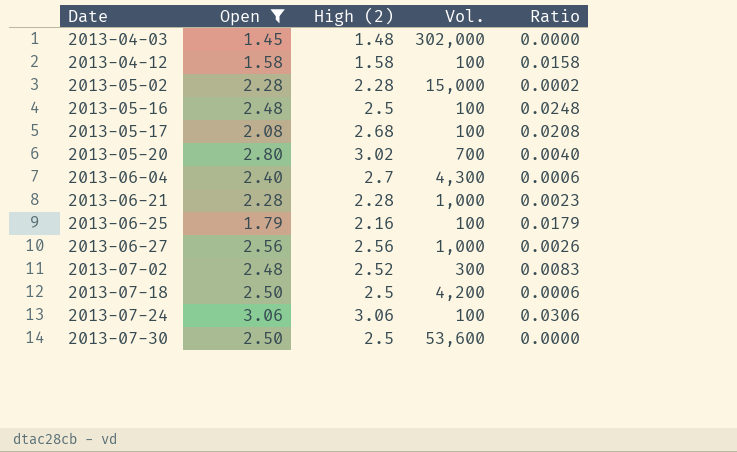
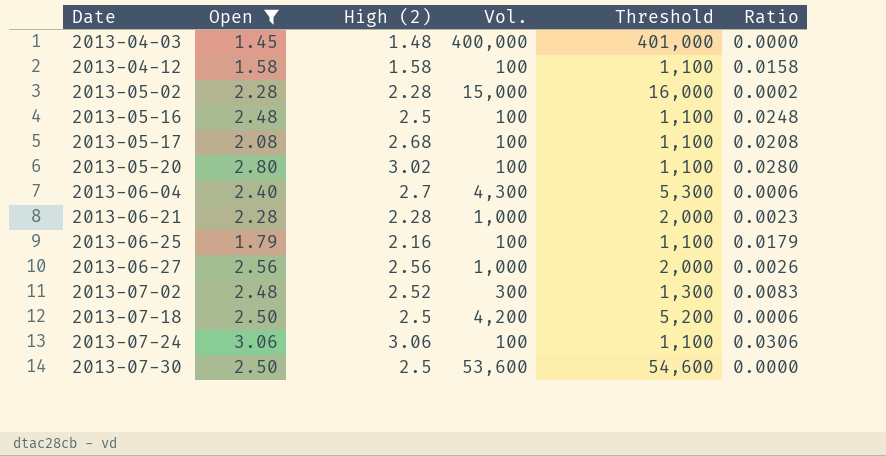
column Threshold | formula: none -> [Vol.] + 1000
2013-04-03 | Vol.: 302,000 -> 400,000
2013-05-20 | Vol.: 700 -> 100
2013-05-20 | Ratio: 0.0040 -> 0.0280

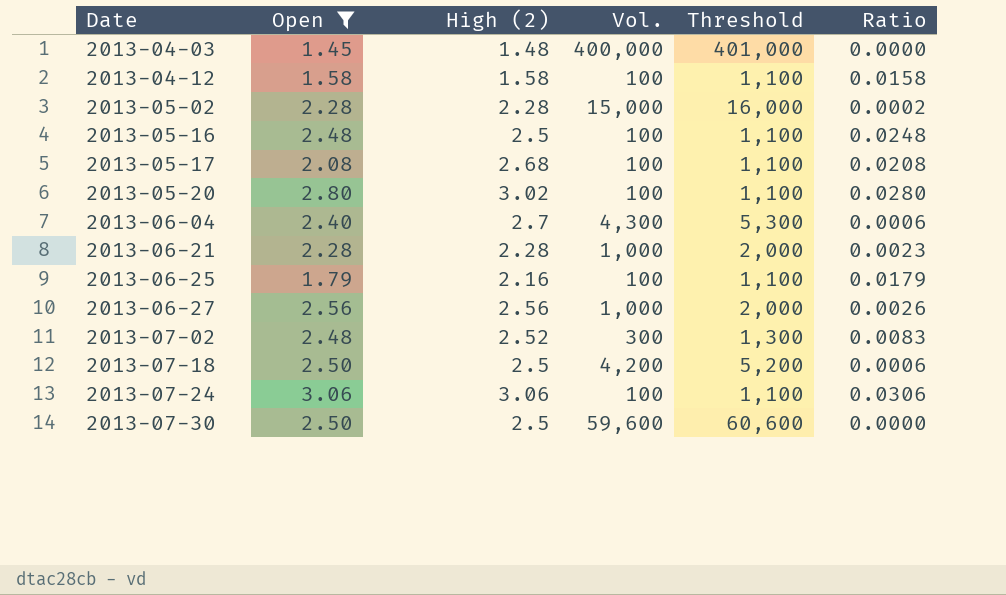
2013-07-30 | Vol.: 53,600 -> 59,600
2013-07-30 | Threshold: 54,600 -> 60,600

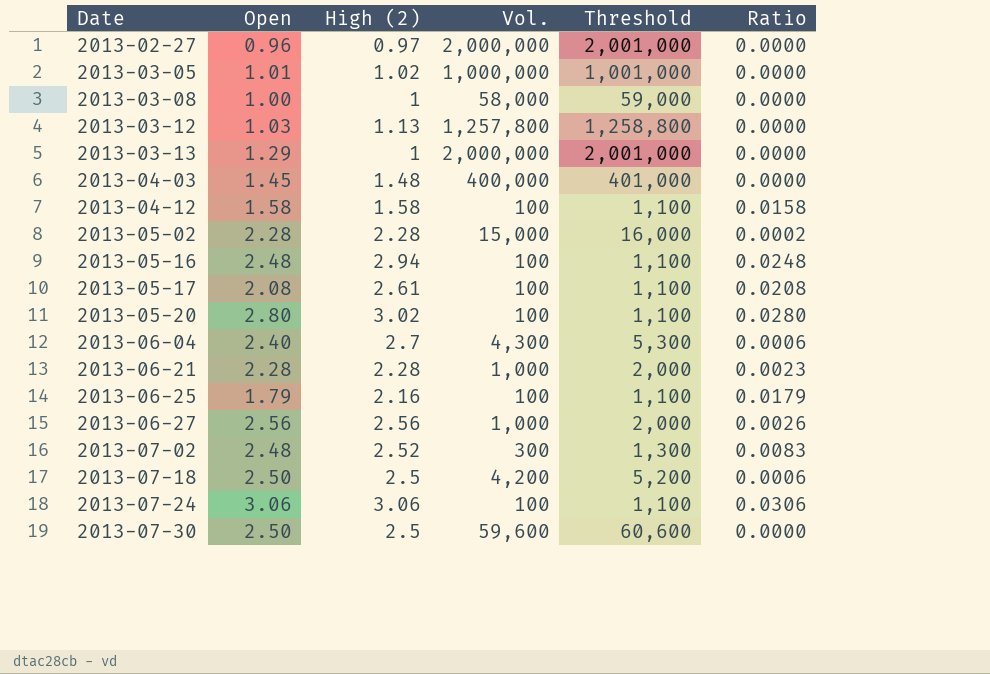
filter: Open >= 1.45 -> none
2013-05-16 | High (2): 2.5 -> 2.94
2013-05-17 | High (2): 2.68 -> 2.61

